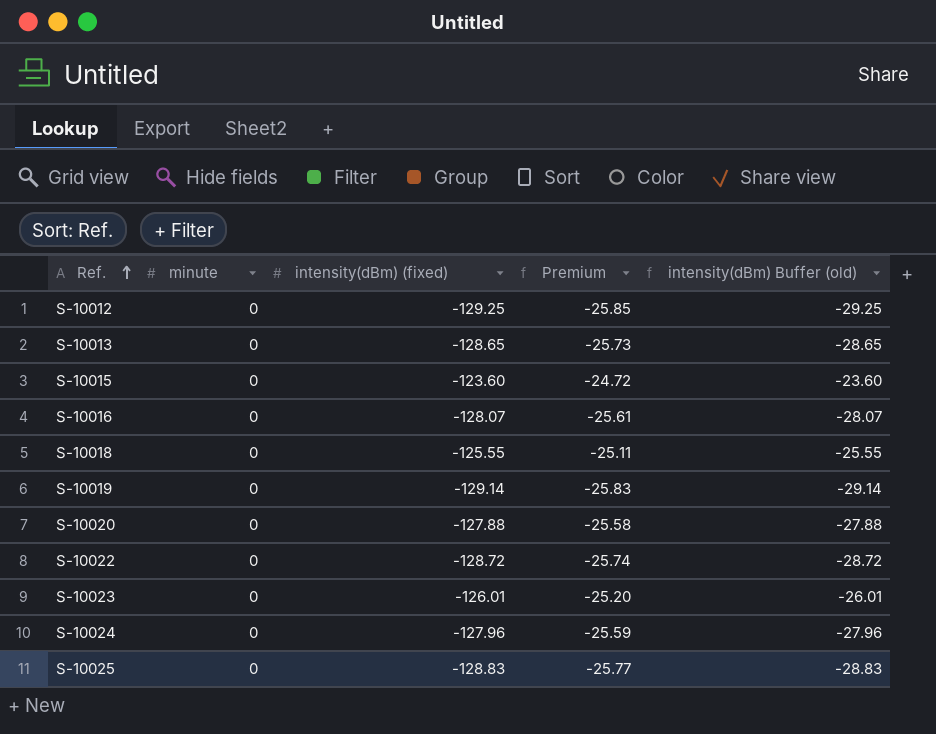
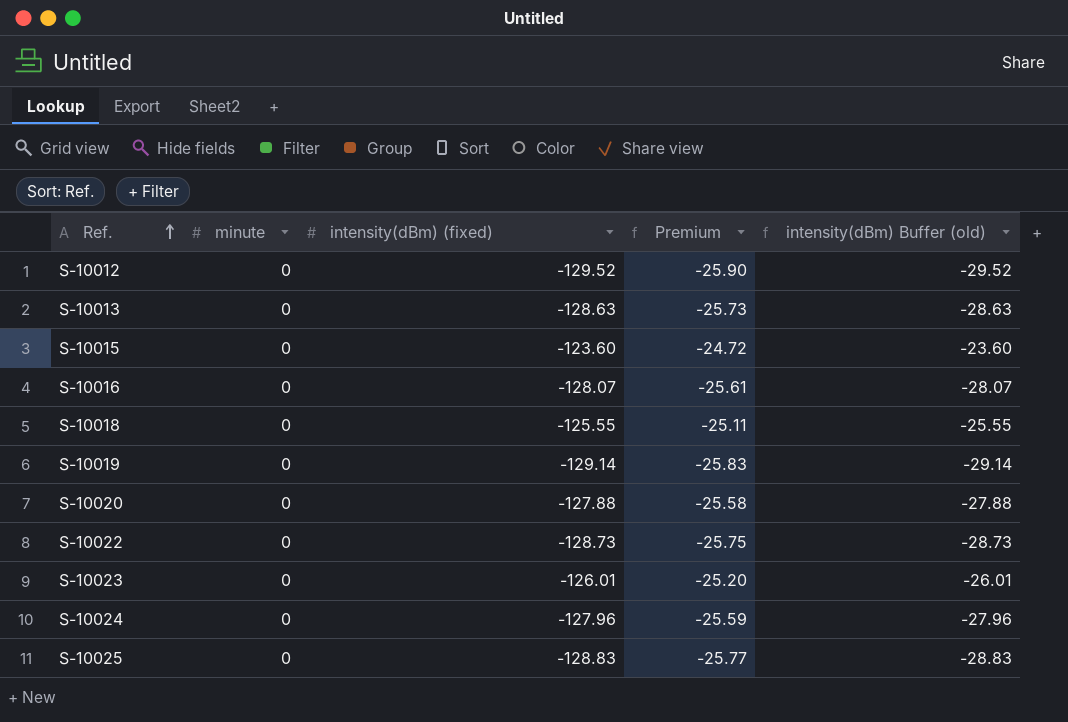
S-10012 | intensity(dBm) (fixed): -129.25 -> -129.52
S-10012 | Premium: -25.85 -> -25.90
S-10012 | intensity(dBm) Buffer (old): -29.25 -> -29.52
S-10013 | intensity(dBm) (fixed): -128.65 -> -128.63
S-10013 | intensity(dBm) Buffer (old): -28.65 -> -28.63
S-10022 | intensity(dBm) (fixed): -128.72 -> -128.73
S-10022 | Premium: -25.74 -> -25.75
S-10022 | intensity(dBm) Buffer (old): -28.72 -> -28.73

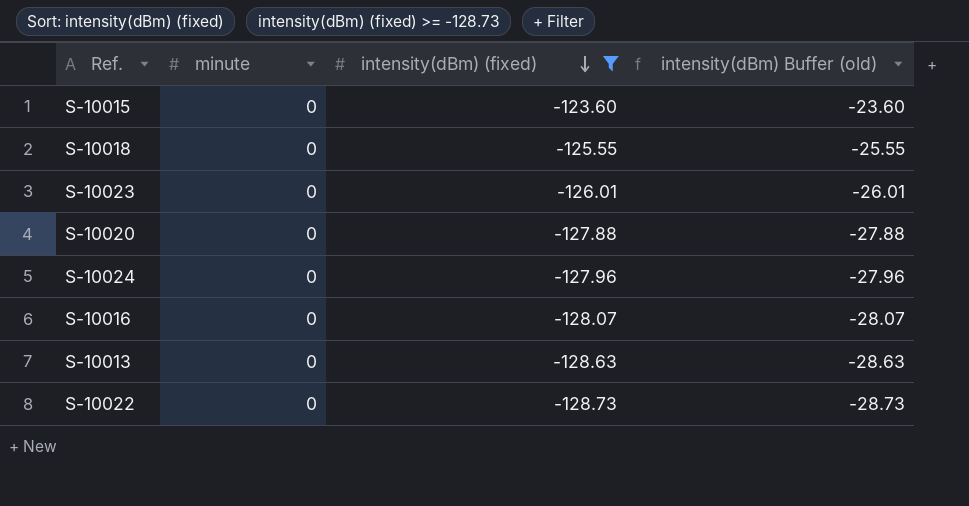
filter: none -> intensity(dBm) (fixed) >= -128.73
row order: Ref. ascending -> intensity(dBm) (fixed) descending
column Premium | formula: [intensity(dBm) (fixed)] * 0.2 -> none

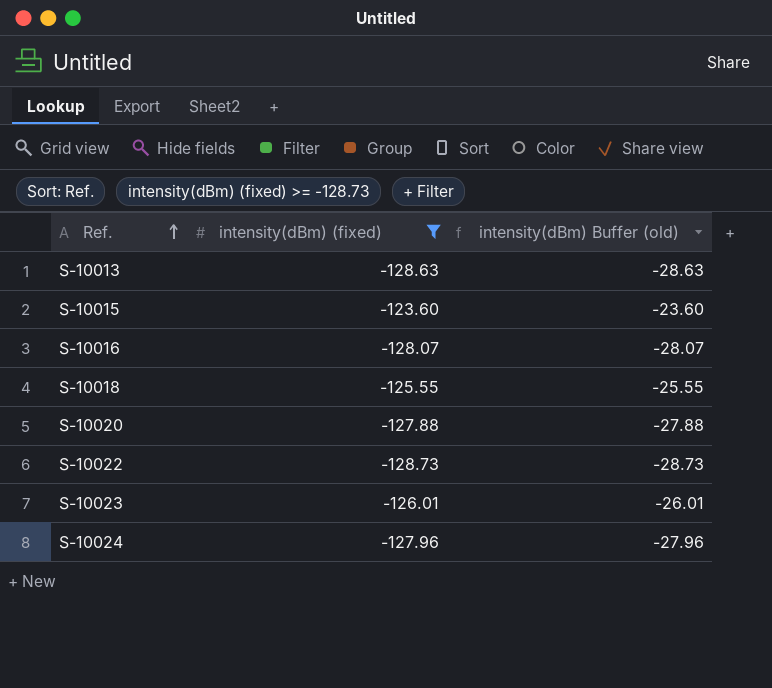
row order: intensity(dBm) (fixed) descending -> Ref. ascending
column minute | position: 2 -> none

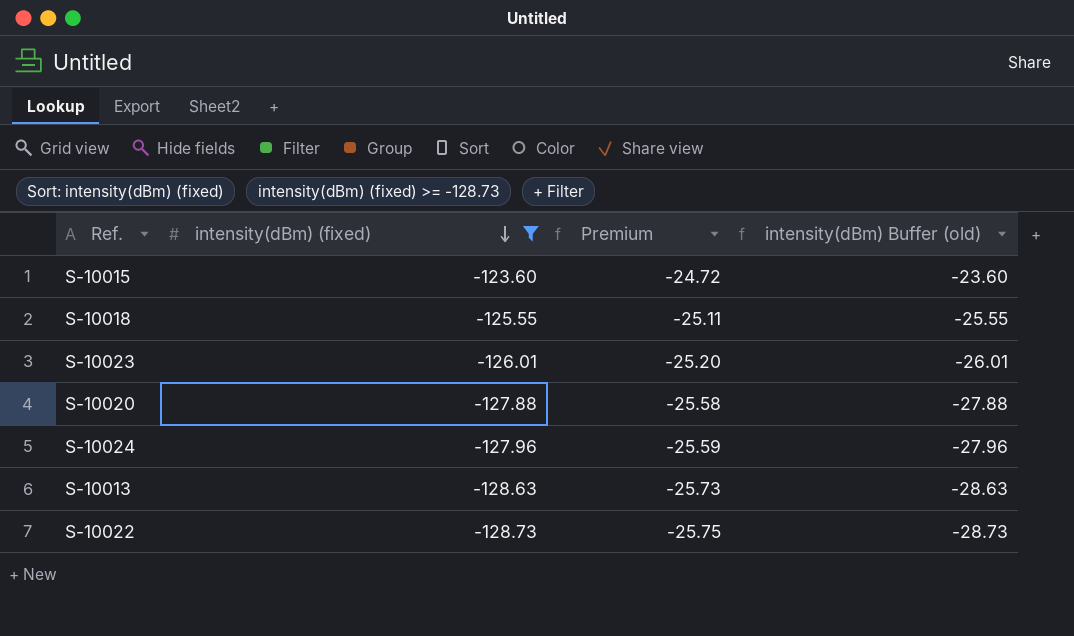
row order: Ref. ascending -> intensity(dBm) (fixed) descending
column Premium | formula: none -> [intensity(dBm) (fixed)] * 0.2
row S-10016: -128.07 | -28.07 -> none

